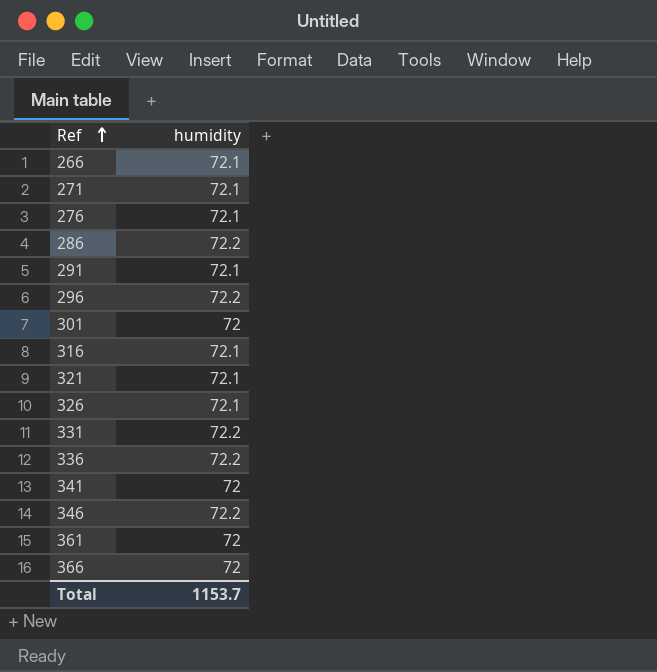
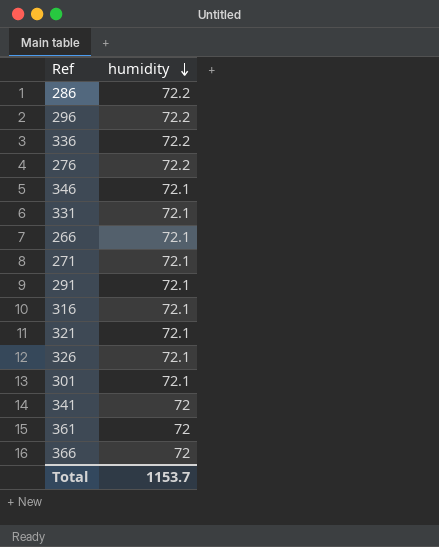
row order: Ref ascending -> humidity descending
276 | humidity: 72.1 -> 72.2
346 | humidity: 72.2 -> 72.1
331 | humidity: 72.2 -> 72.1
301 | humidity: 72 -> 72.1

